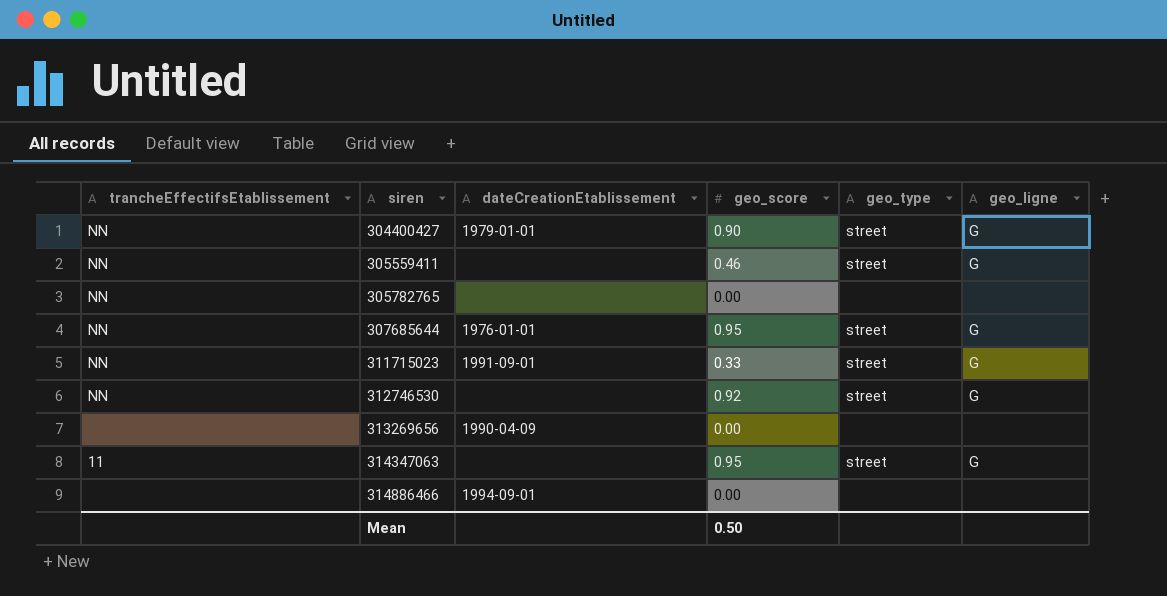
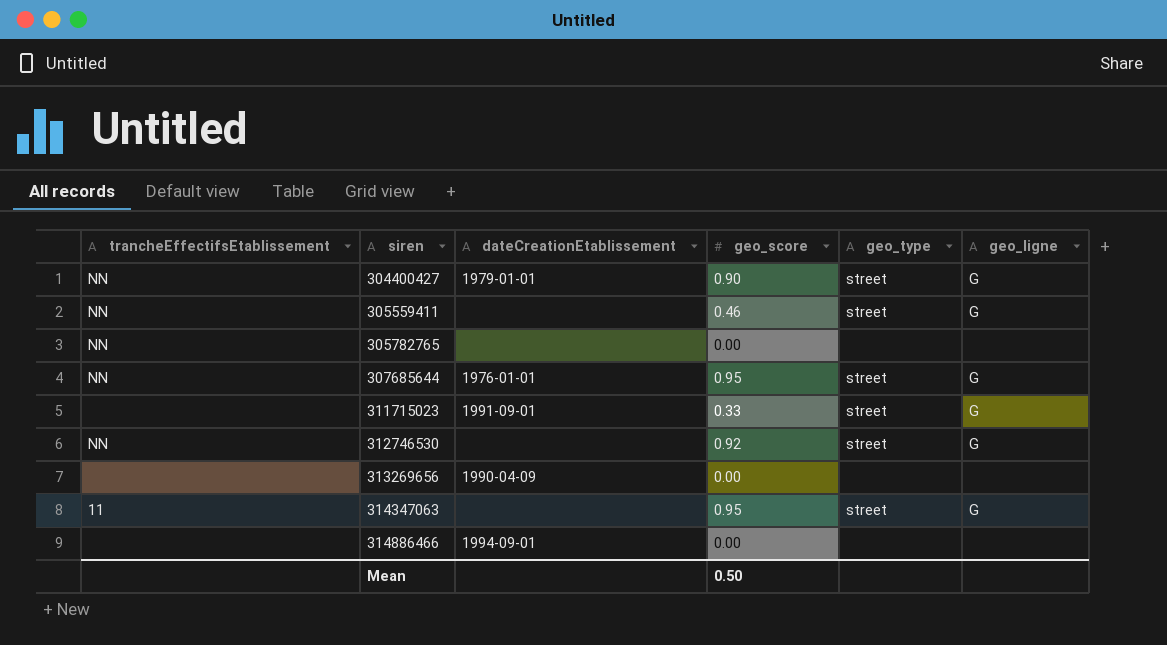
311715023 | trancheEffectifsEtablissement: NN -> none

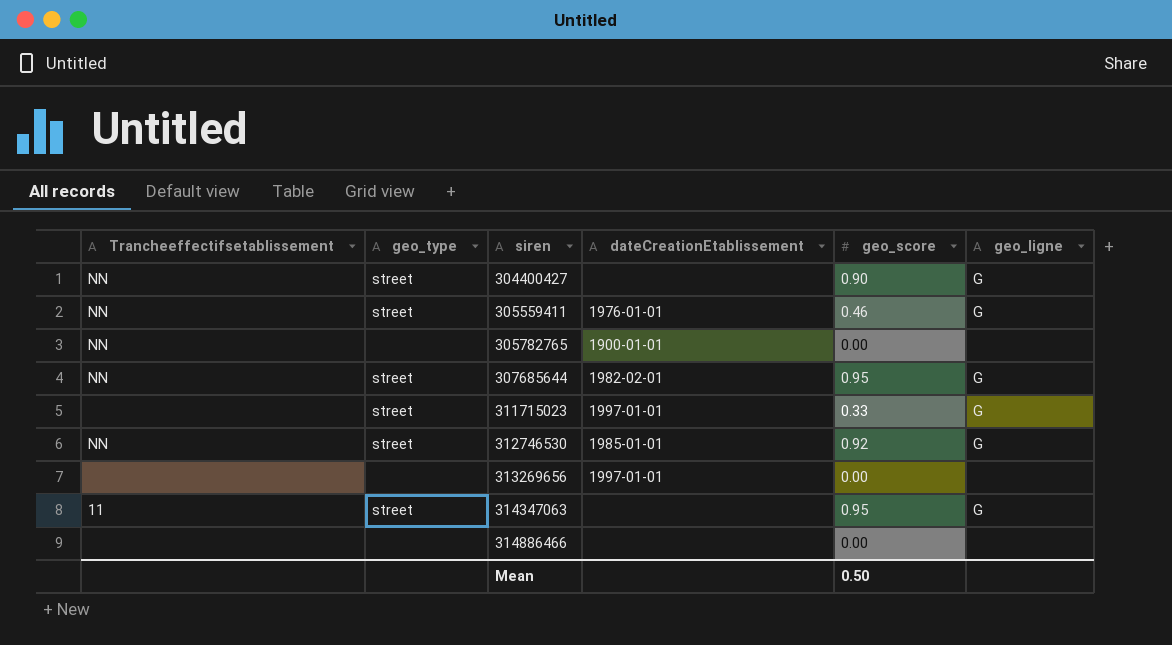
column name: trancheEffectifsEtablissement -> Trancheeffectifsetablissement
column geo_type | position: 5 -> 2
304400427 | dateCreationEtablissement: 1979-01-01 -> none
305559411 | dateCreationEtablissement: none -> 1976-01-01
305782765 | dateCreationEtablissement: none -> 1900-01-01
307685644 | dateCreationEtablissement: 1976-01-01 -> 1982-02-01
311715023 | dateCreationEtablissement: 1991-09-01 -> 1997-01-01
312746530 | dateCreationEtablissement: none -> 1985-01-01
313269656 | dateCreationEtablissement: 1990-04-09 -> 1997-01-01
314886466 | dateCreationEtablissement: 1994-09-01 -> none

